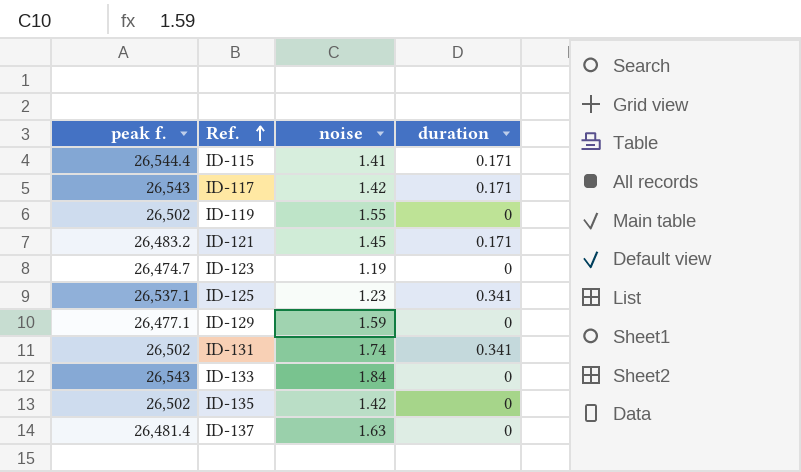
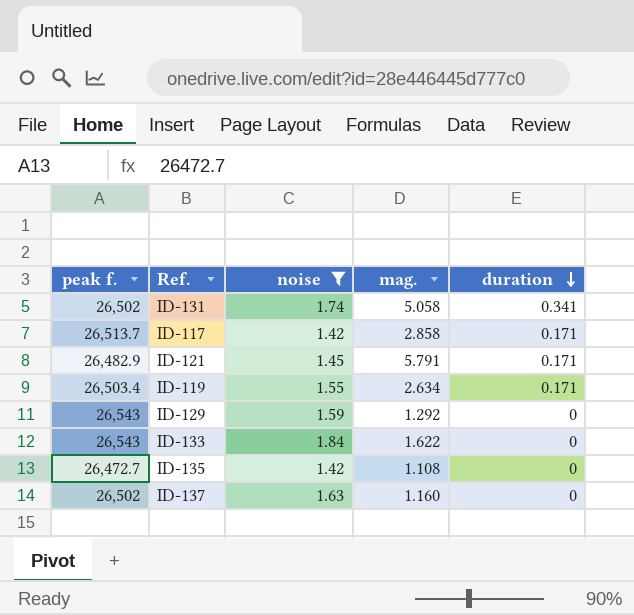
filter: none -> noise >= 1.42
row order: Ref. ascending -> duration descending
column mag. | position: none -> 4
ID-117 | peak f.: 26,543 -> 26,513.7
ID-121 | peak f.: 26,483.2 -> 26,482.9
ID-119 | peak f.: 26,502 -> 26,503.4
ID-119 | duration: 0 -> 0.171
ID-129 | peak f.: 26,477.1 -> 26,543
ID-135 | peak f.: 26,502 -> 26,472.7
ID-137 | peak f.: 26,481.4 -> 26,502

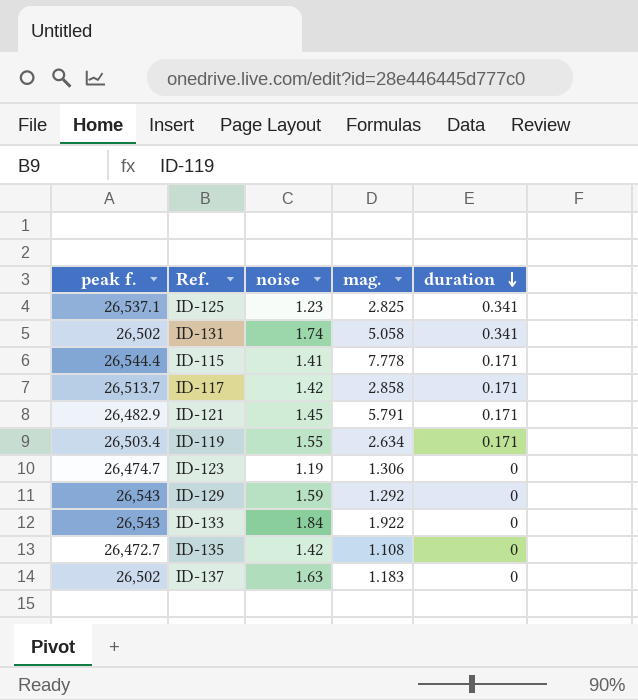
filter: noise >= 1.42 -> none
ID-133 | mag.: 1.622 -> 1.922
ID-137 | mag.: 1.160 -> 1.183

